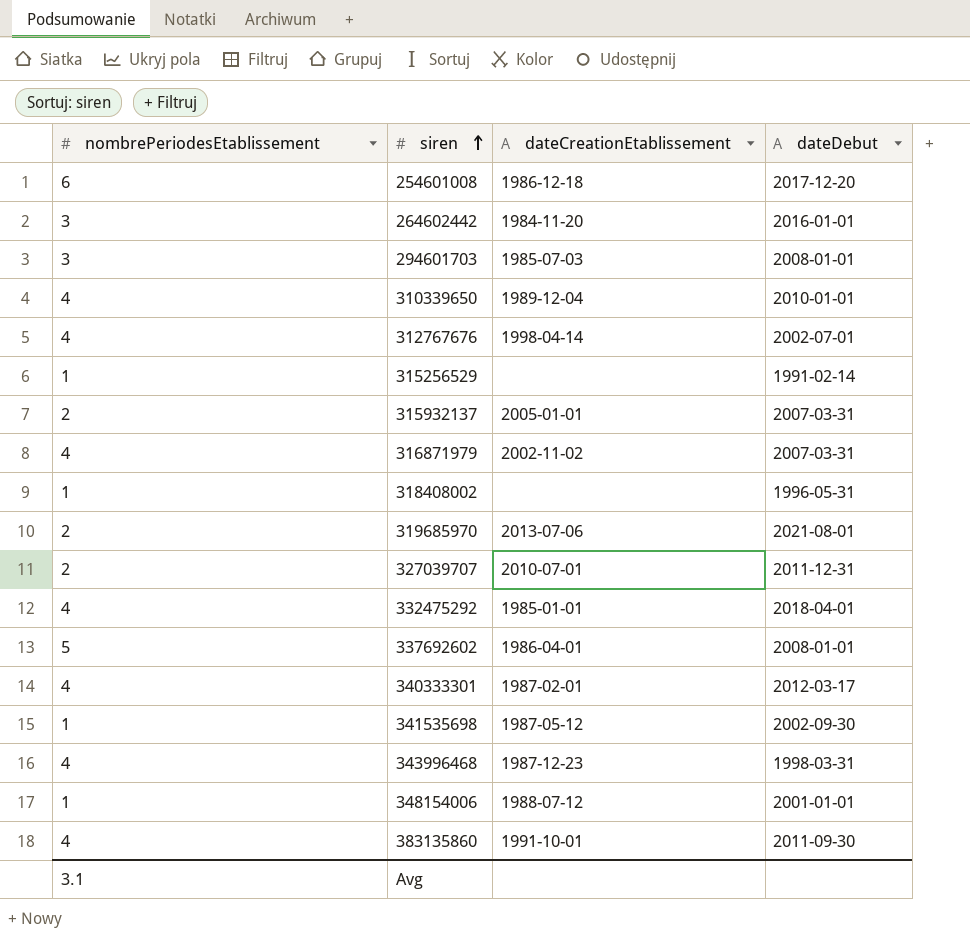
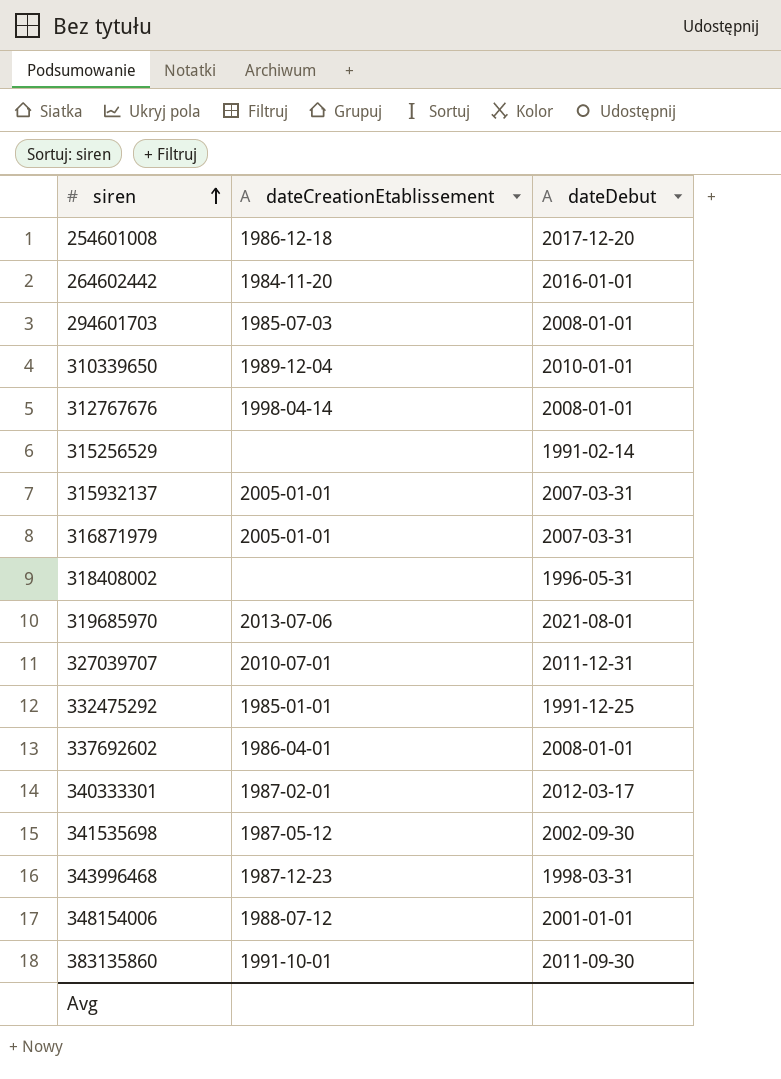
column nombrePeriodesEtablissement | position: 1 -> none
312767676 | dateDebut: 2002-07-01 -> 2008-01-01
316871979 | dateCreationEtablissement: 2002-11-02 -> 2005-01-01
332475292 | dateDebut: 2018-04-01 -> 1991-12-25

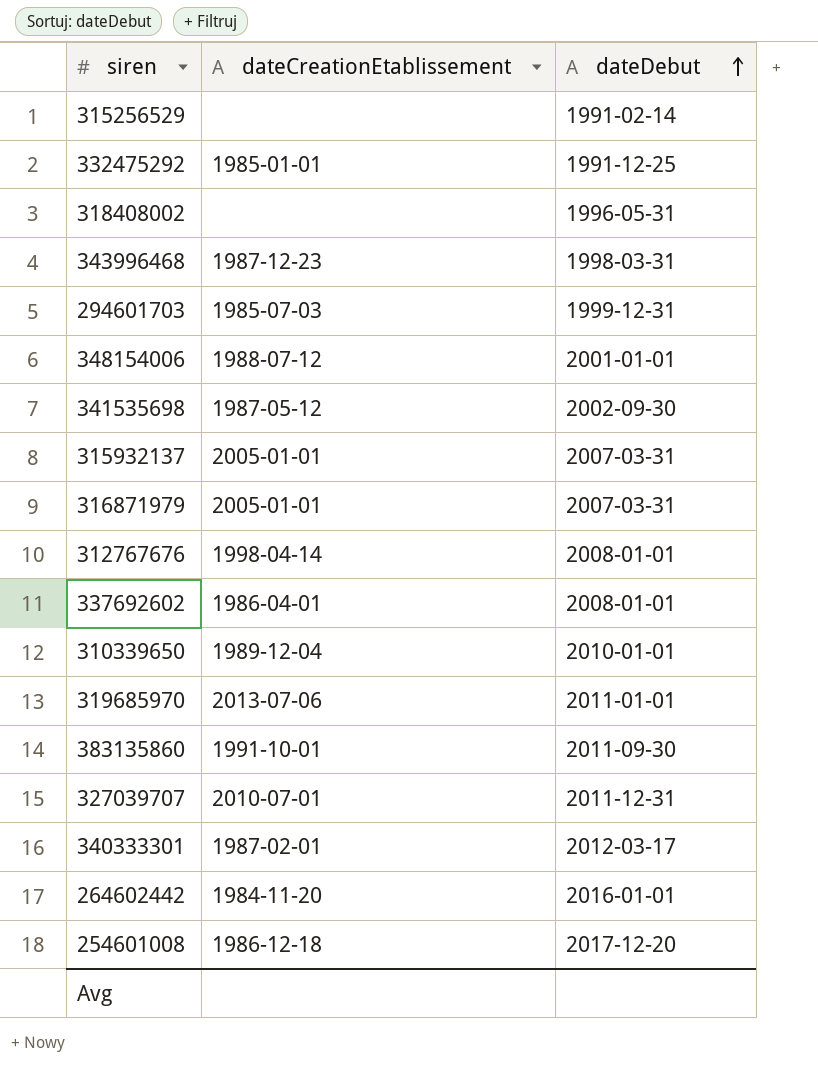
row order: siren ascending -> dateDebut ascending
294601703 | dateDebut: 2008-01-01 -> 1999-12-31
319685970 | dateDebut: 2021-08-01 -> 2011-01-01

